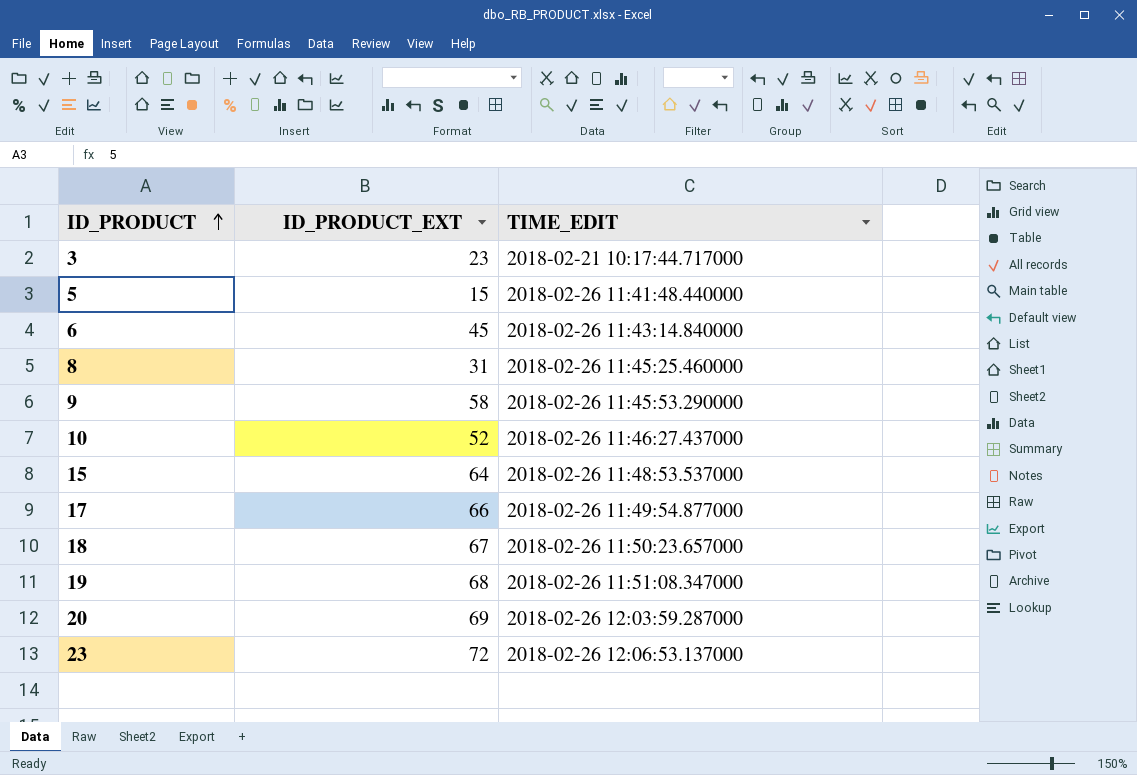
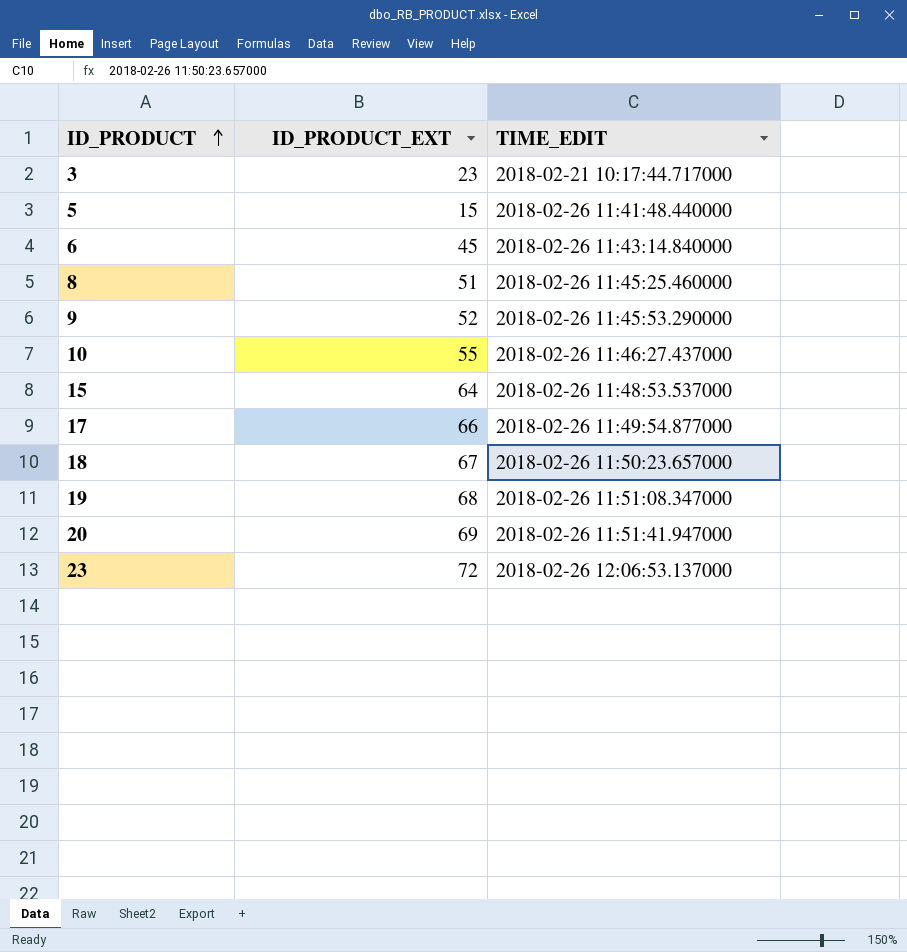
8 | ID_PRODUCT_EXT: 31 -> 51
9 | ID_PRODUCT_EXT: 58 -> 52
10 | ID_PRODUCT_EXT: 52 -> 55
20 | TIME_EDIT: 2018-02-26 12:03:59.287000 -> 2018-02-26 11:51:41.947000

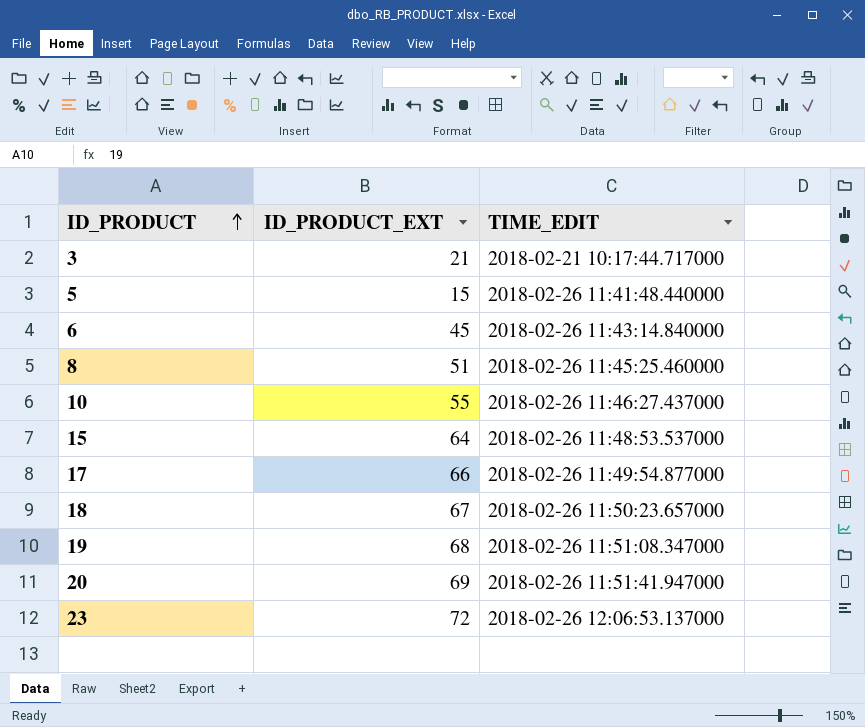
row 9: 52 | 2018-02-26 11:45:53.290000 -> none
3 | ID_PRODUCT_EXT: 23 -> 21

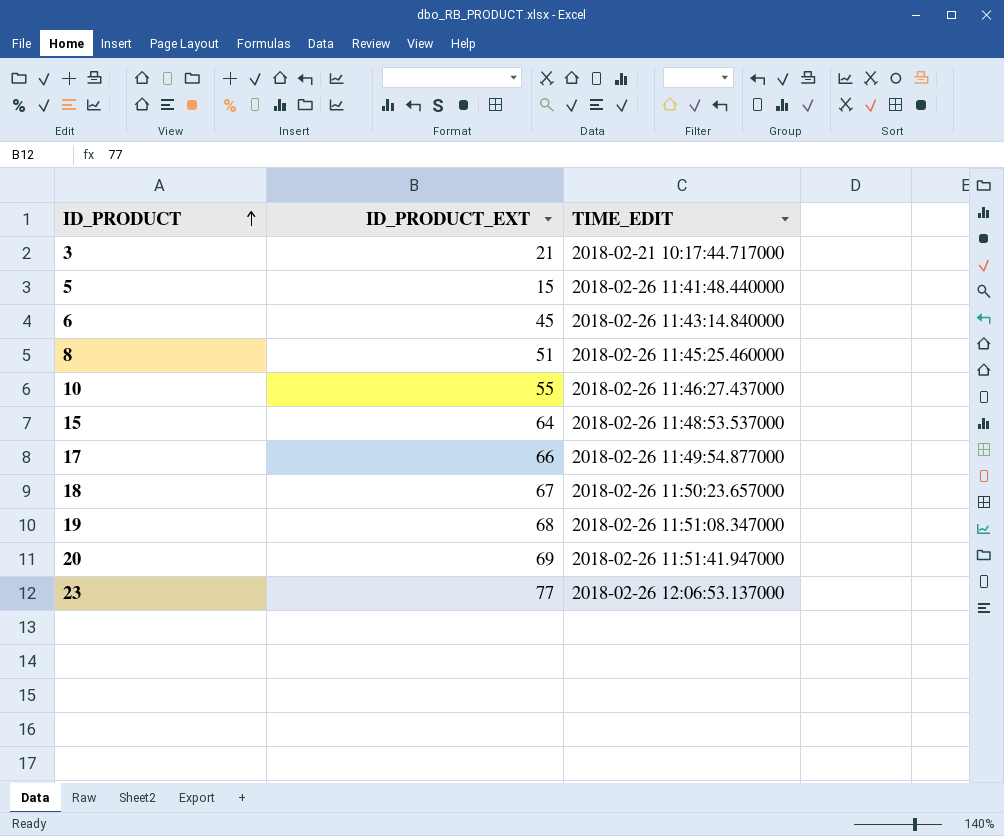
23 | ID_PRODUCT_EXT: 72 -> 77

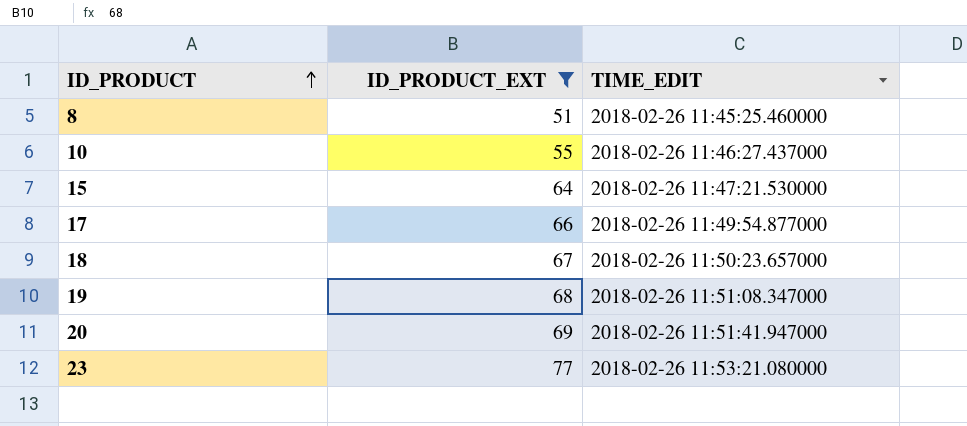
filter: none -> ID_PRODUCT_EXT >= 51
15 | TIME_EDIT: 2018-02-26 11:48:53.537000 -> 2018-02-26 11:47:21.530000
23 | TIME_EDIT: 2018-02-26 12:06:53.137000 -> 2018-02-26 11:53:21.080000

